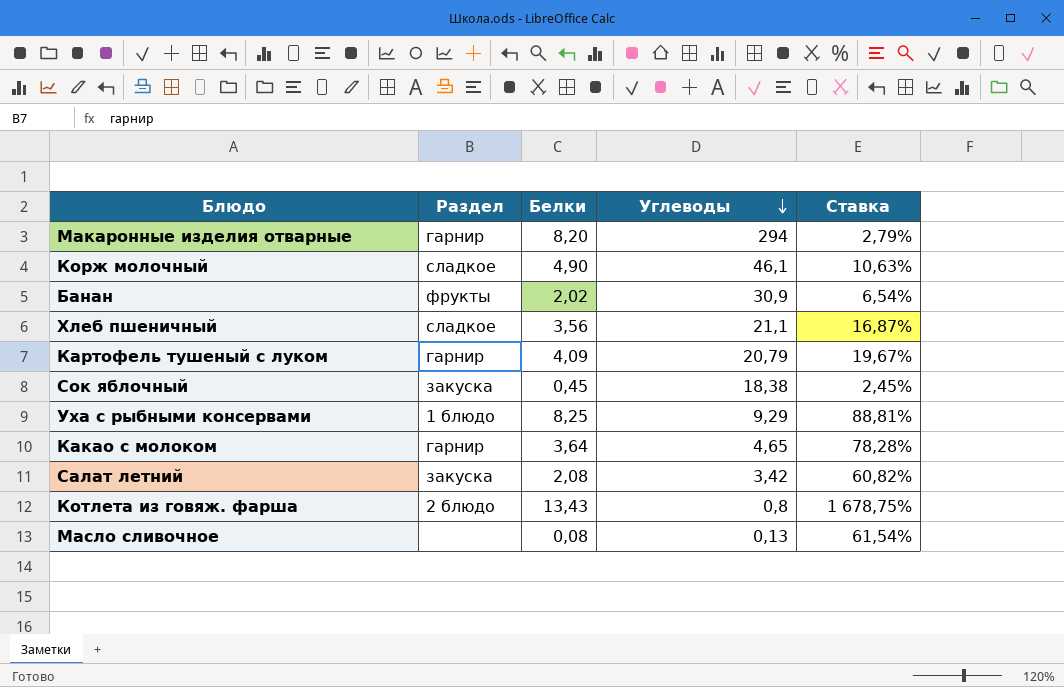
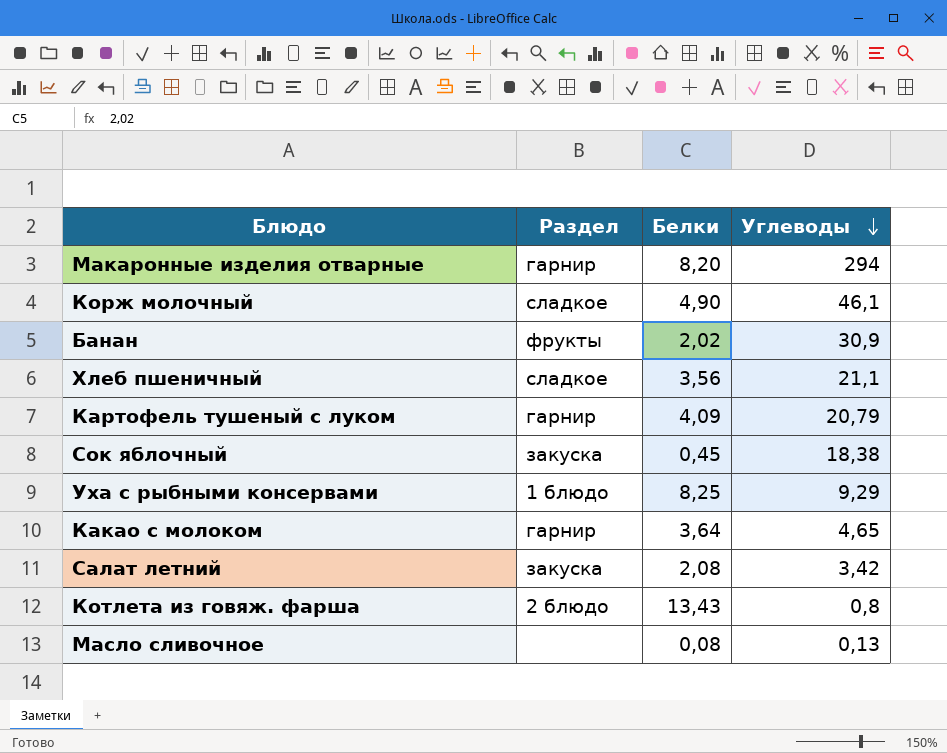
column Ставка | formula: [Белки] / [Углеводы] -> none

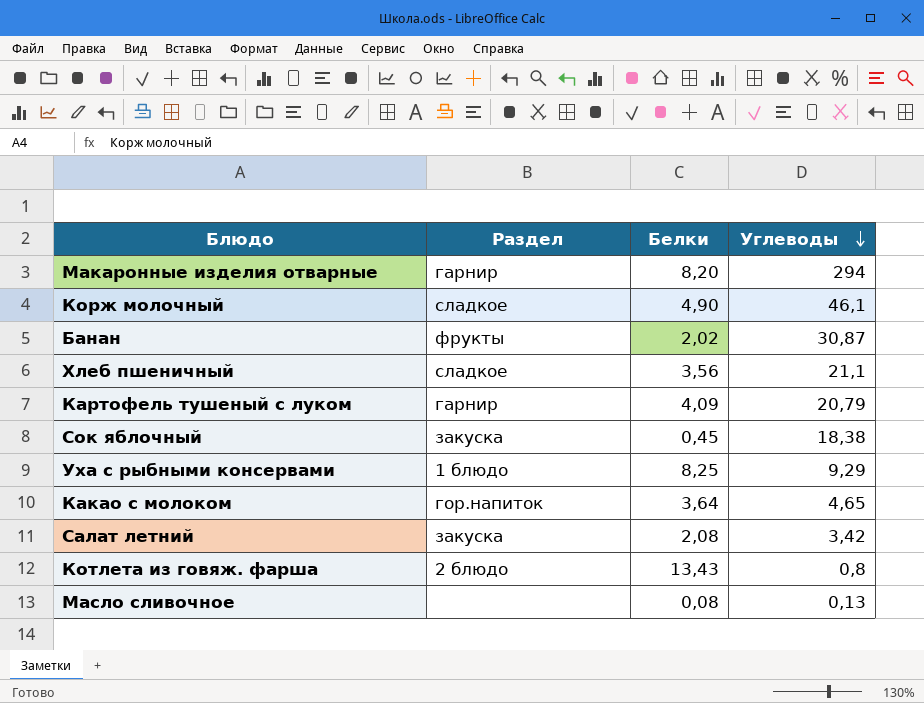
Банан | Углеводы: 30,9 -> 30,87
Какао с молоком | Раздел: гарнир -> гор.напиток

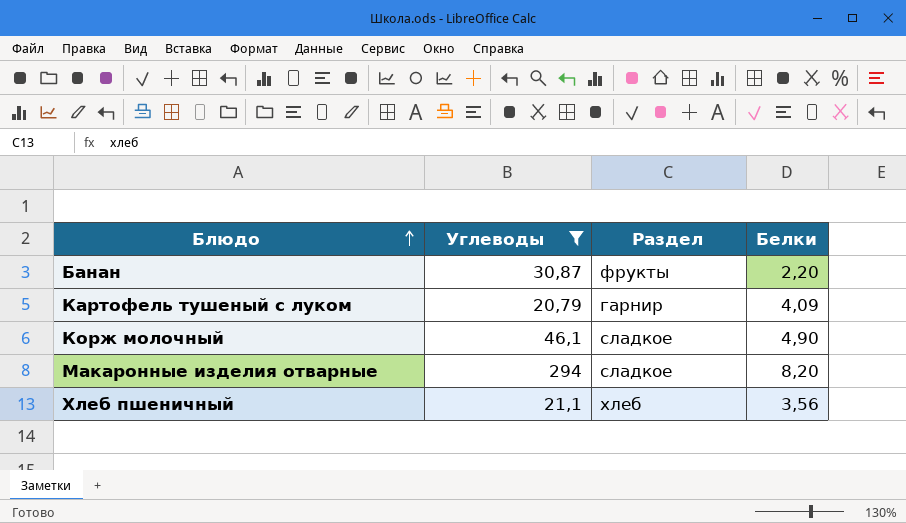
filter: none -> Углеводы >= 20,79
row order: Углеводы descending -> Блюдо ascending
column Углеводы | position: 4 -> 2
Банан | Белки: 2,02 -> 2,20
Макаронные изделия отварные | Раздел: гарнир -> сладкое
Хлеб пшеничный | Раздел: сладкое -> хлеб

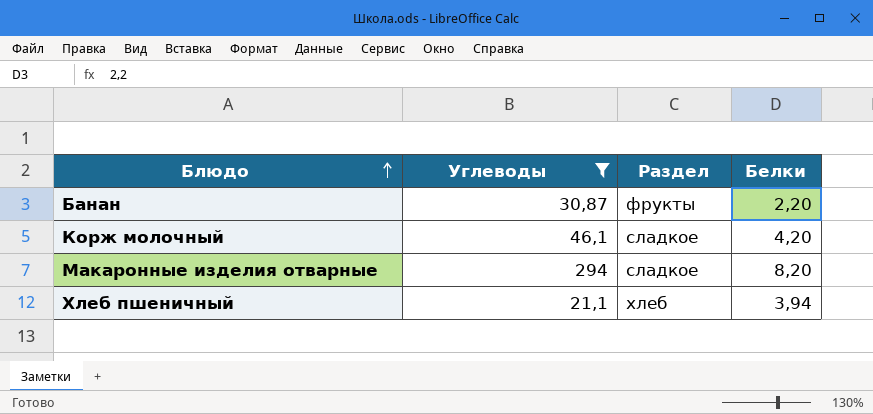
row Картофель тушеный с луком: 20,79 | гарнир | 4,09 -> none
Корж молочный | Белки: 4,90 -> 4,20
Хлеб пшеничный | Белки: 3,56 -> 3,94

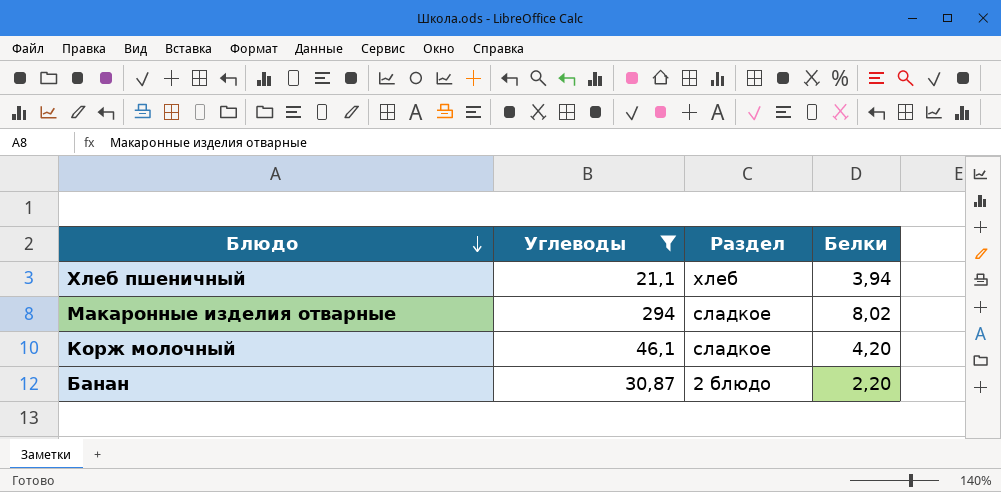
row order: Блюдо ascending -> Блюдо descending
Макаронные изделия отварные | Белки: 8,20 -> 8,02
Банан | Раздел: фрукты -> 2 блюдо

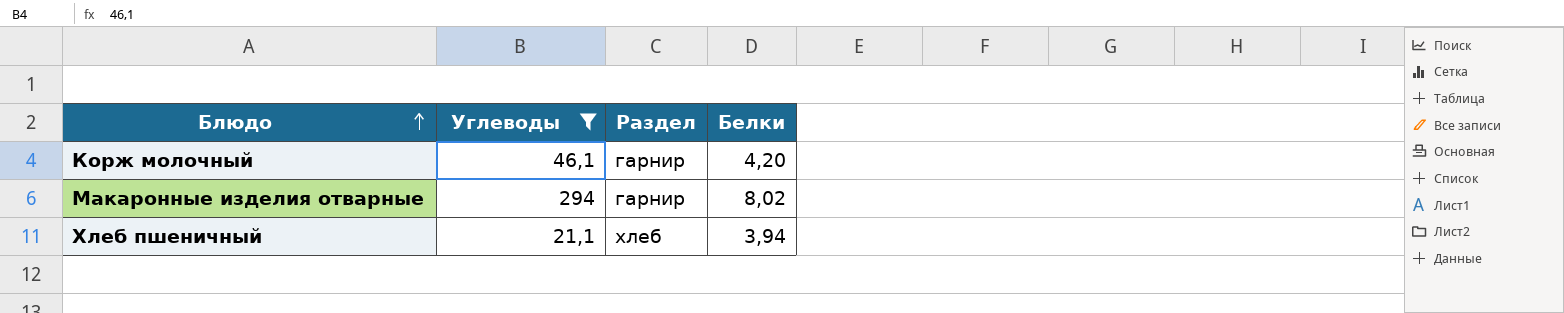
row order: Блюдо descending -> Блюдо ascending
row Банан: 30,87 | 2 блюдо | 2,20 -> none
Корж молочный | Раздел: сладкое -> гарнир
Макаронные изделия отварные | Раздел: сладкое -> гарнир

